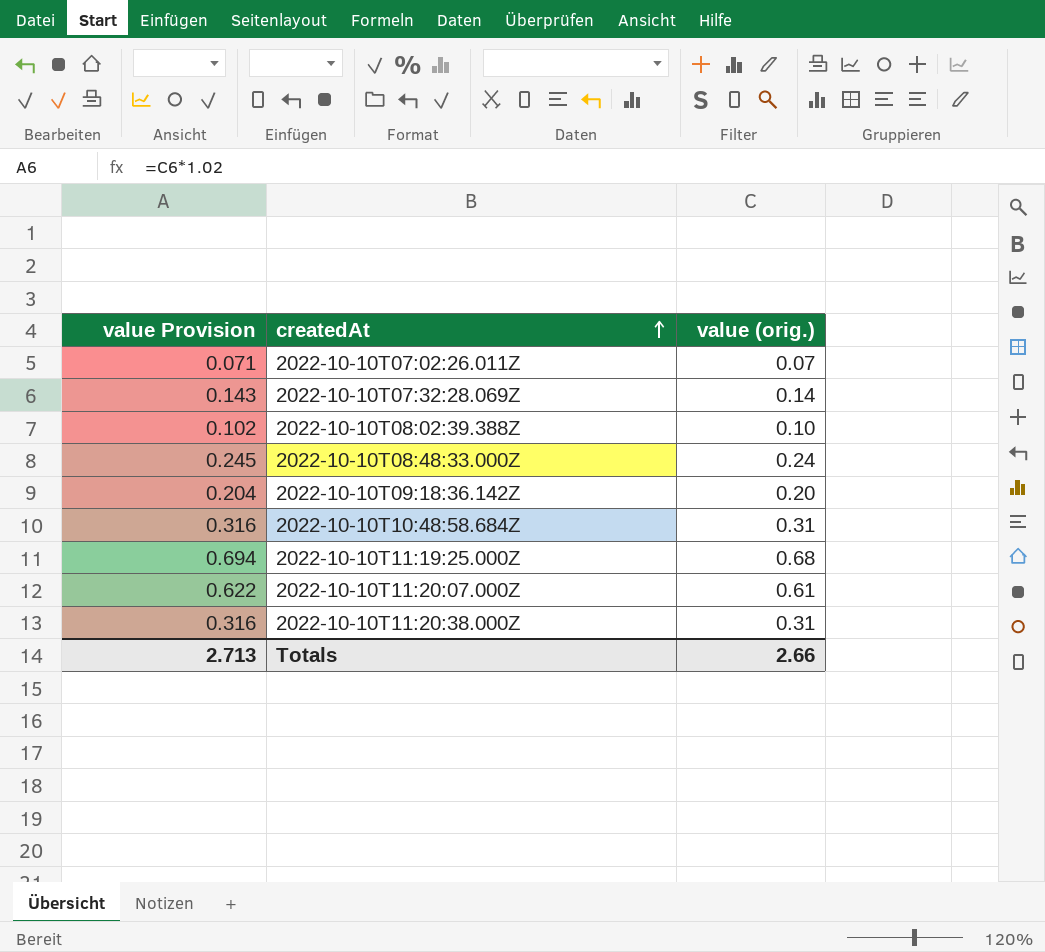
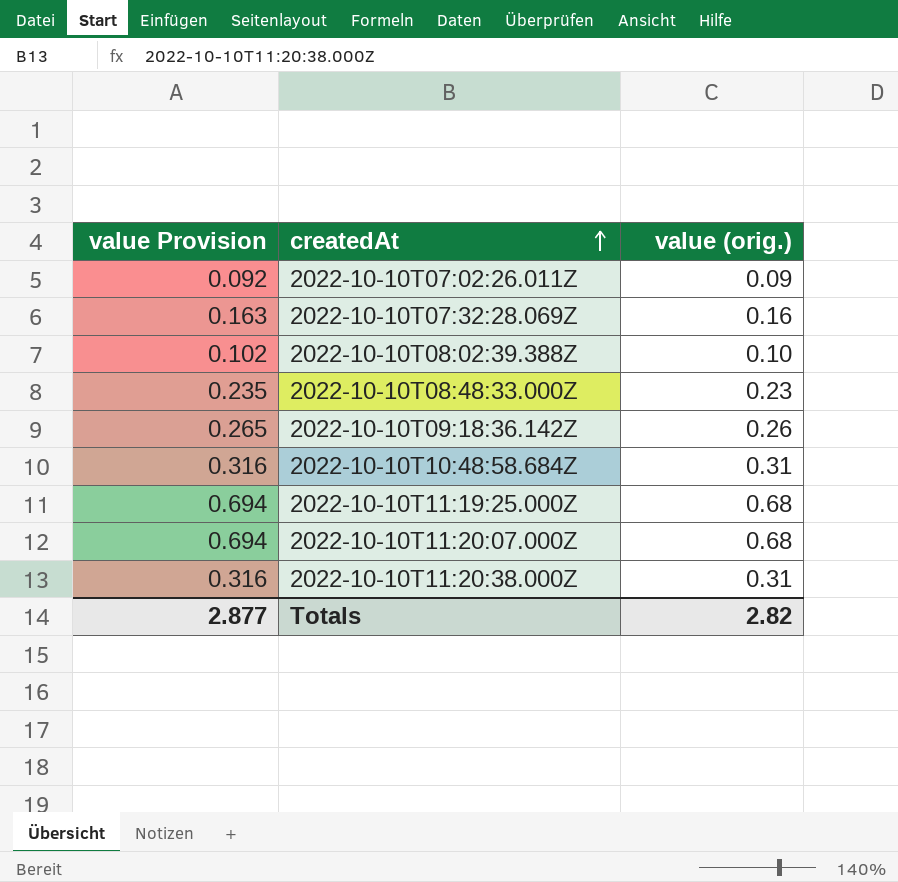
2022-10-10T07:02:26.011Z | value Provision: 0.071 -> 0.092
2022-10-10T07:02:26.011Z | value (orig.): 0.07 -> 0.09
2022-10-10T07:32:28.069Z | value Provision: 0.143 -> 0.163
2022-10-10T07:32:28.069Z | value (orig.): 0.14 -> 0.16
2022-10-10T08:48:33.000Z | value Provision: 0.245 -> 0.235
2022-10-10T08:48:33.000Z | value (orig.): 0.24 -> 0.23
2022-10-10T09:18:36.142Z | value Provision: 0.204 -> 0.265
2022-10-10T09:18:36.142Z | value (orig.): 0.20 -> 0.26
2022-10-10T11:20:07.000Z | value Provision: 0.622 -> 0.694
2022-10-10T11:20:07.000Z | value (orig.): 0.61 -> 0.68
Totals | value Provision: 2.713 -> 2.877
Totals | value (orig.): 2.66 -> 2.82

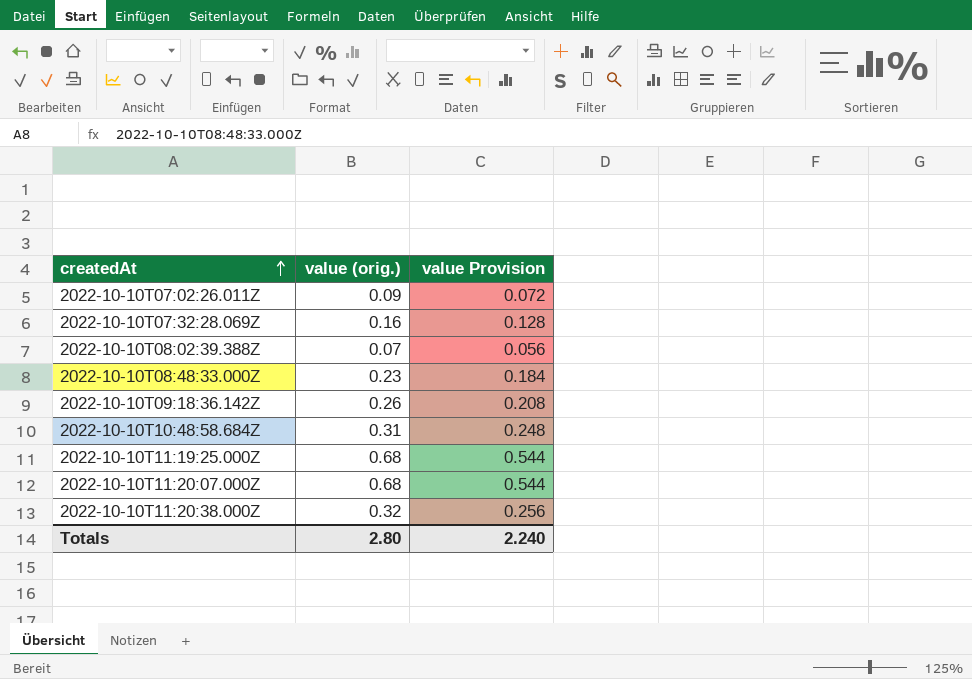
column value Provision | formula: [value (orig.)] * 1.02 -> [value (orig.)] * 0.8
column value Provision | position: 1 -> 3
2022-10-10T08:02:39.388Z | value (orig.): 0.10 -> 0.07
2022-10-10T11:20:38.000Z | value (orig.): 0.31 -> 0.32
Totals | value (orig.): 2.82 -> 2.80
Totals | value Provision: 2.877 -> 2.240

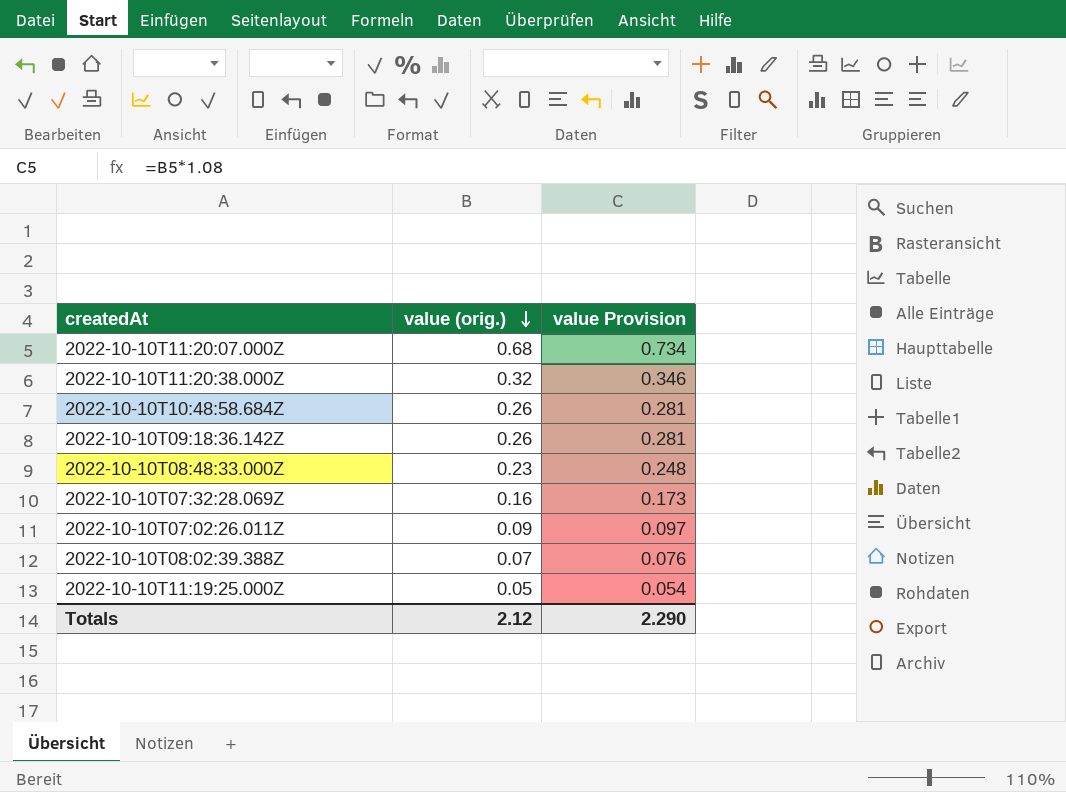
row order: createdAt ascending -> value (orig.) descending
column value Provision | formula: [value (orig.)] * 0.8 -> [value (orig.)] * 1.08
2022-10-10T10:48:58.684Z | value (orig.): 0.31 -> 0.26
2022-10-10T11:19:25.000Z | value (orig.): 0.68 -> 0.05
Totals | value (orig.): 2.80 -> 2.12
Totals | value Provision: 2.240 -> 2.290

